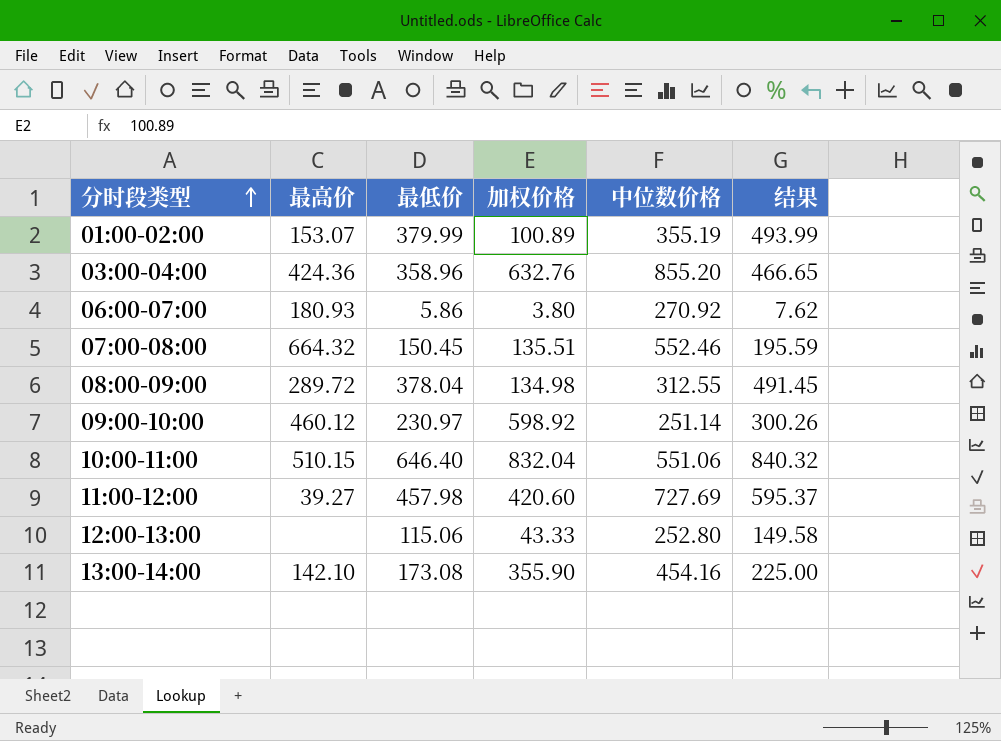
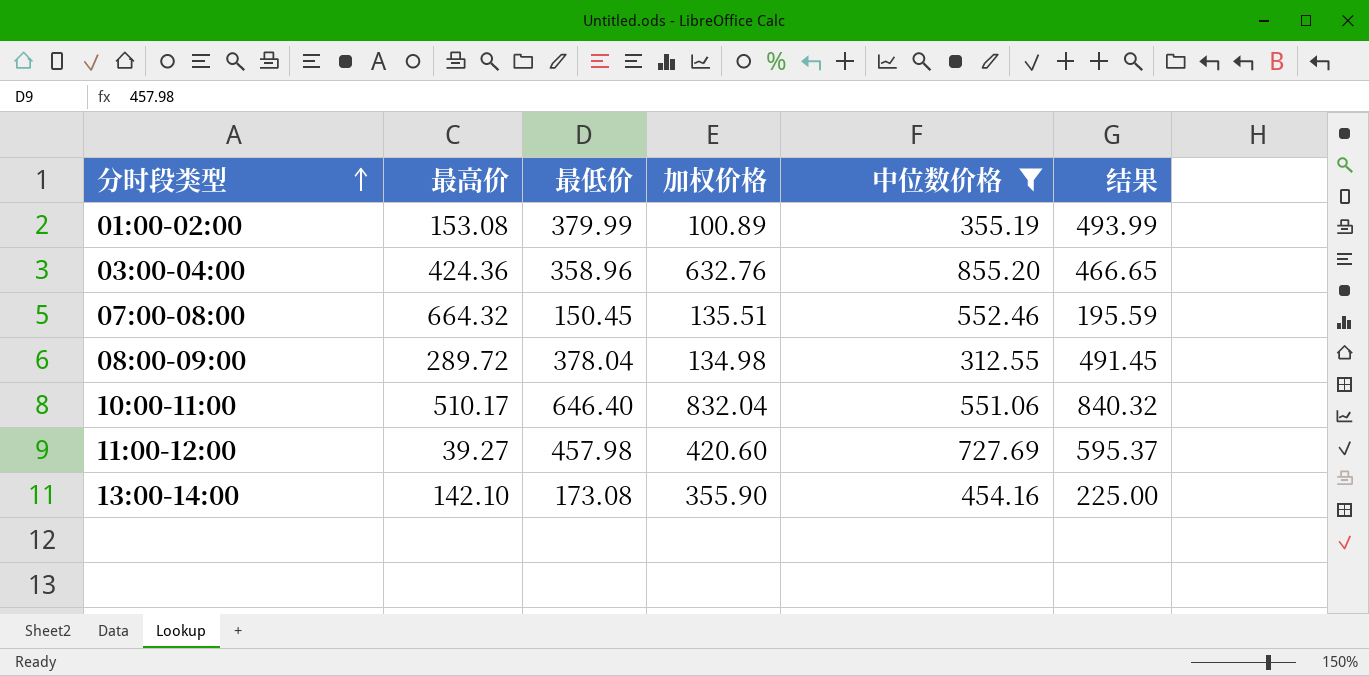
filter: none -> 中位数价格 >= 312.55
01:00-02:00 | 最高价: 153.07 -> 153.08
10:00-11:00 | 最高价: 510.15 -> 510.17

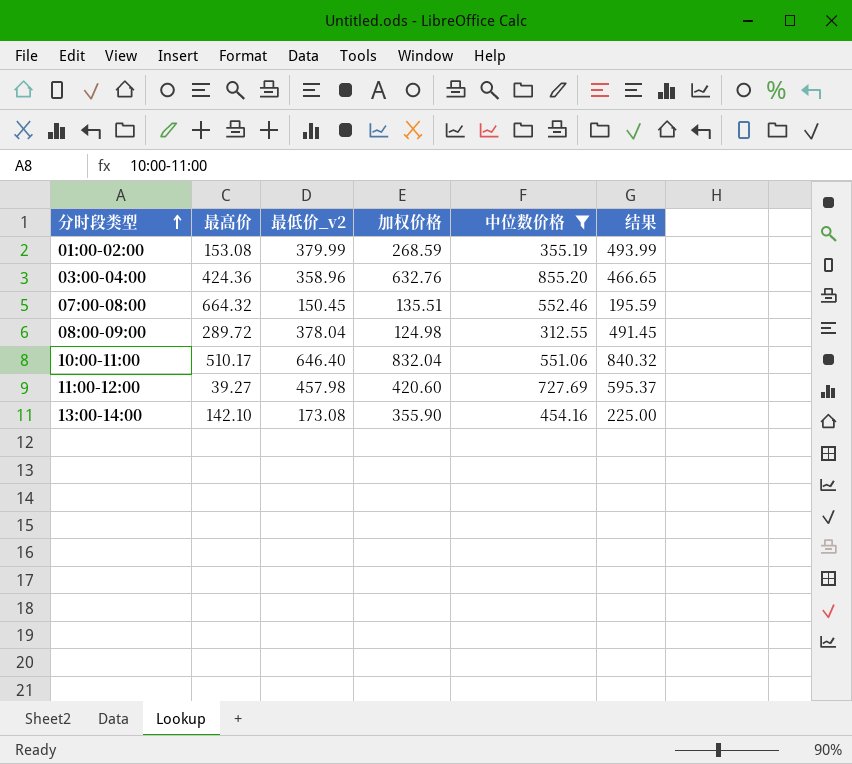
column name: 最低价 -> 最低价_v2
01:00-02:00 | 加权价格: 100.89 -> 268.59
08:00-09:00 | 加权价格: 134.98 -> 124.98

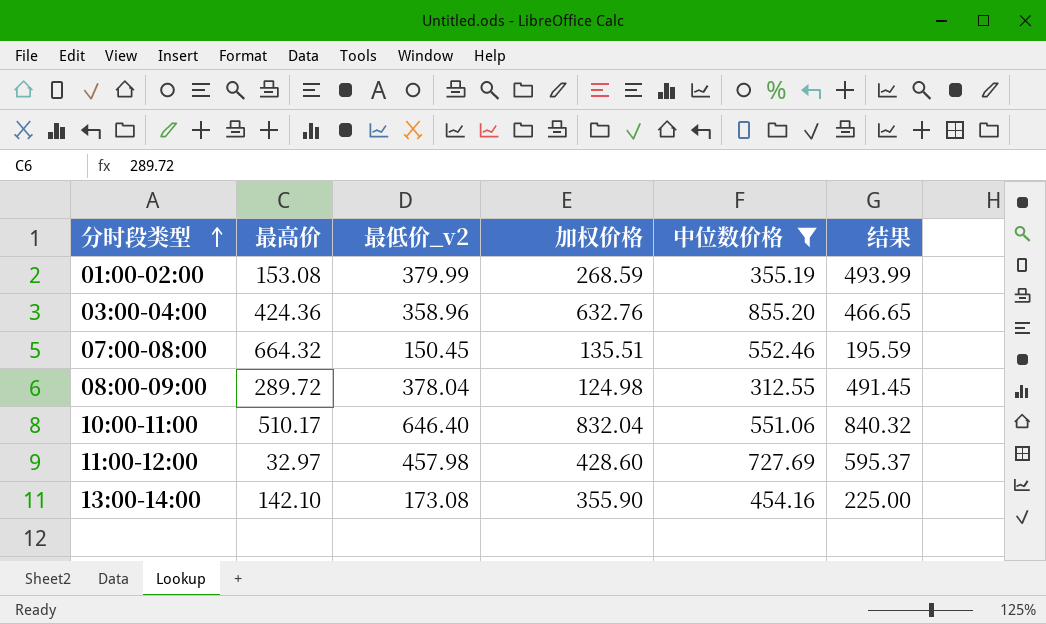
11:00-12:00 | 最高价: 39.27 -> 32.97
11:00-12:00 | 加权价格: 420.60 -> 428.60

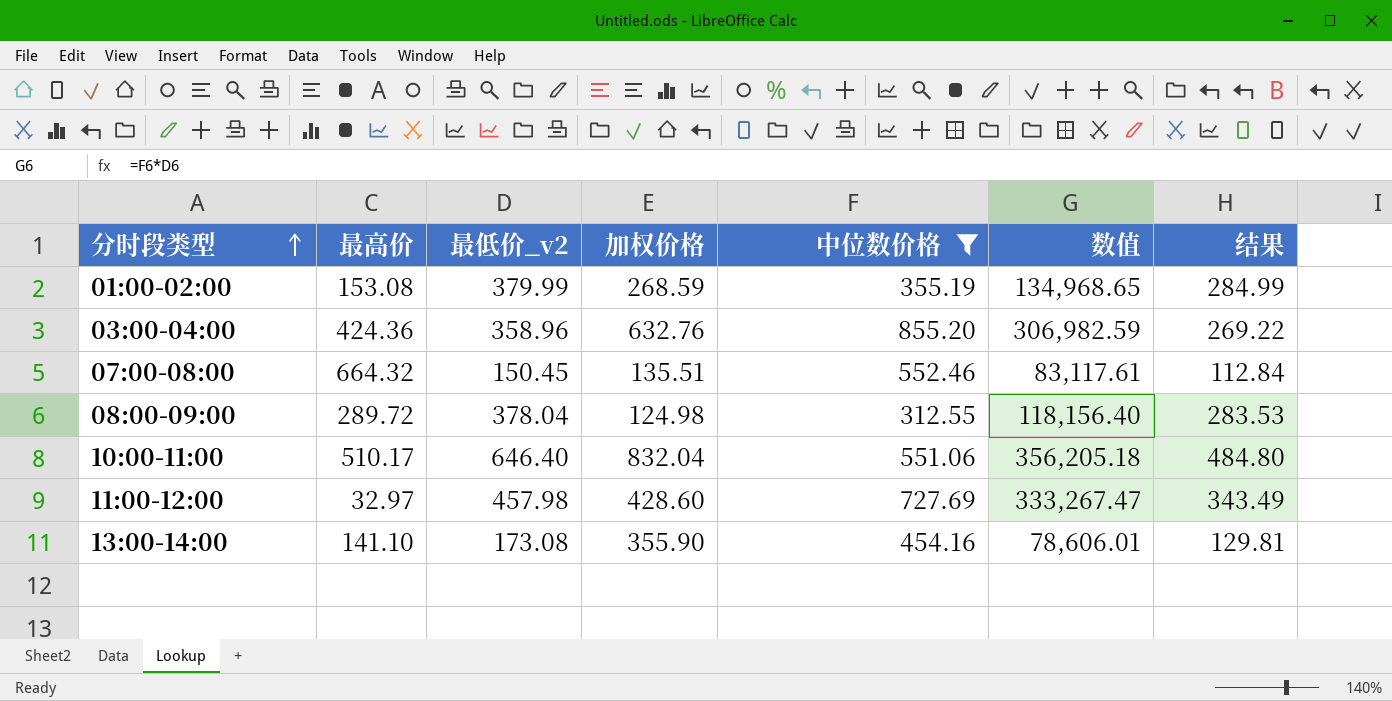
column 数值 | formula: none -> [最低价_v2] * [中位数价格]
column 结果 | formula: [最低价_v2] * 1.3 -> [最低价_v2] * 0.75
13:00-14:00 | 最高价: 142.10 -> 141.10

